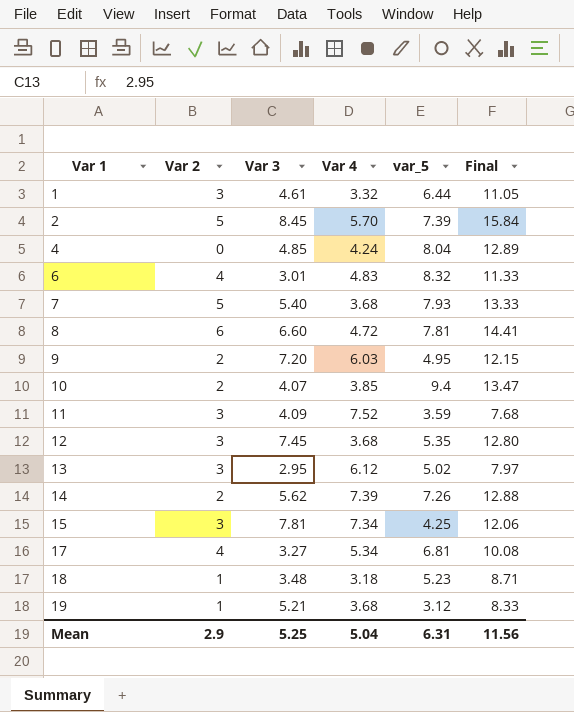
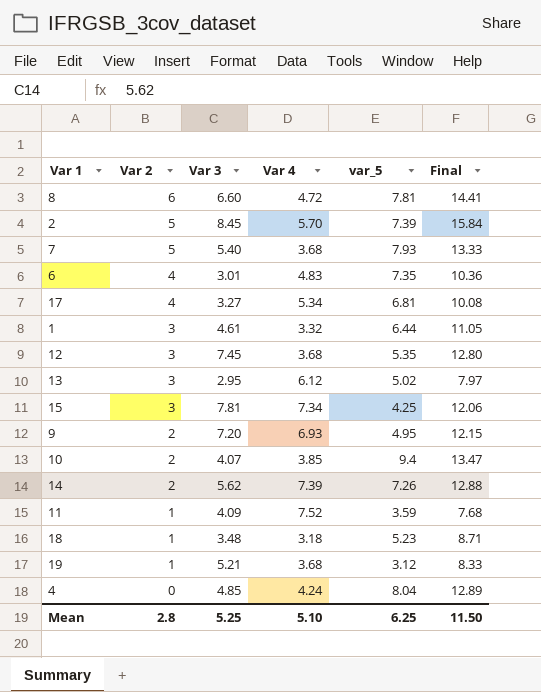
row order: Var 1 ascending -> Var 2 descending
6 | var_5: 8.32 -> 7.35
6 | Final: 11.33 -> 10.36
9 | Var 4: 6.03 -> 6.93
11 | Var 2: 3 -> 1
Mean | Var 2: 2.9 -> 2.8
Mean | Var 4: 5.04 -> 5.10
Mean | var_5: 6.31 -> 6.25
Mean | Final: 11.56 -> 11.50

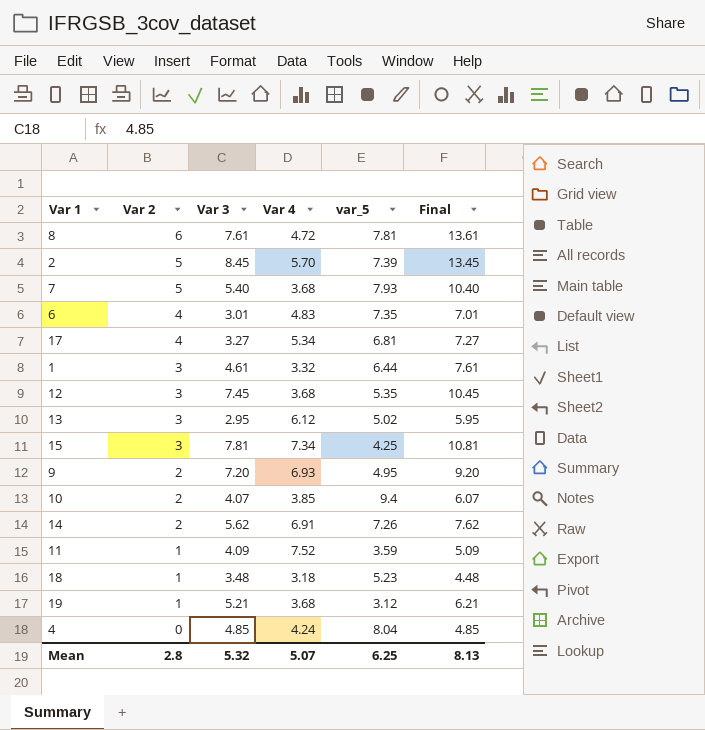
column Final | formula: [Var 3] + [var_5] -> [Var 2] + [Var 3]
8 | Var 3: 6.60 -> 7.61
14 | Var 4: 7.39 -> 6.91
Mean | Var 3: 5.25 -> 5.32
Mean | Var 4: 5.10 -> 5.07
Mean | Final: 11.50 -> 8.13

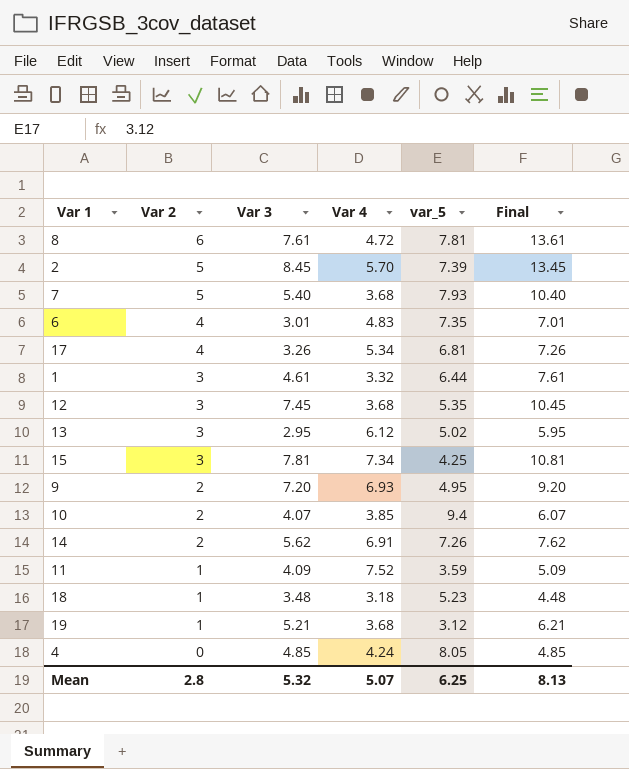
17 | Var 3: 3.27 -> 3.26
17 | Final: 7.27 -> 7.26
4 | var_5: 8.04 -> 8.05

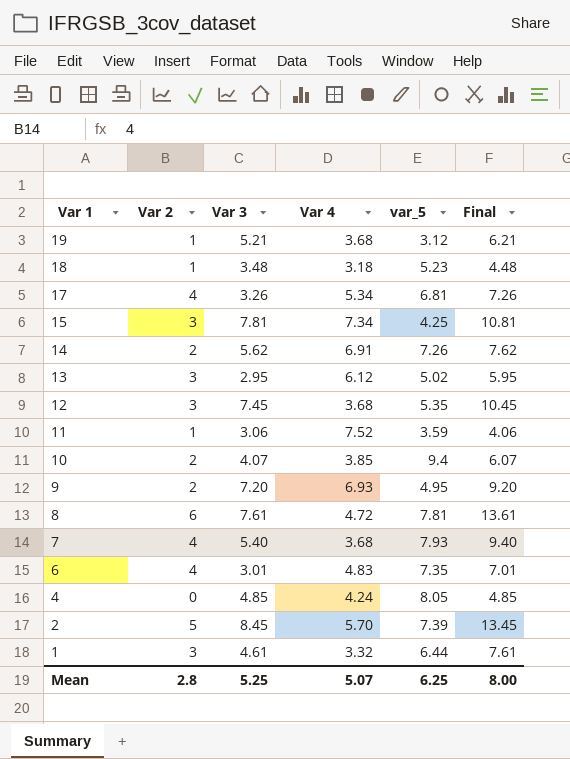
row order: Var 2 descending -> Var 1 descending
11 | Var 3: 4.09 -> 3.06
11 | Final: 5.09 -> 4.06
7 | Var 2: 5 -> 4
7 | Final: 10.40 -> 9.40
Mean | Var 3: 5.32 -> 5.25
Mean | Final: 8.13 -> 8.00

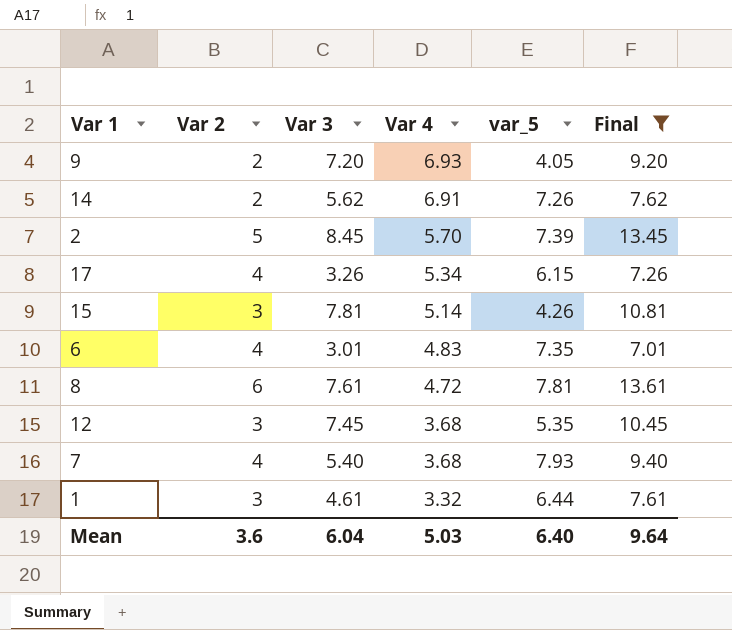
filter: none -> Final >= 7.01
row order: Var 1 descending -> Var 4 descending
9 | var_5: 4.95 -> 4.05
17 | var_5: 6.81 -> 6.15
15 | Var 4: 7.34 -> 5.14
15 | var_5: 4.25 -> 4.26
Mean | Var 2: 2.8 -> 3.6
Mean | Var 3: 5.25 -> 6.04
Mean | Var 4: 5.07 -> 5.03
Mean | var_5: 6.25 -> 6.40
Mean | Final: 8.00 -> 9.64

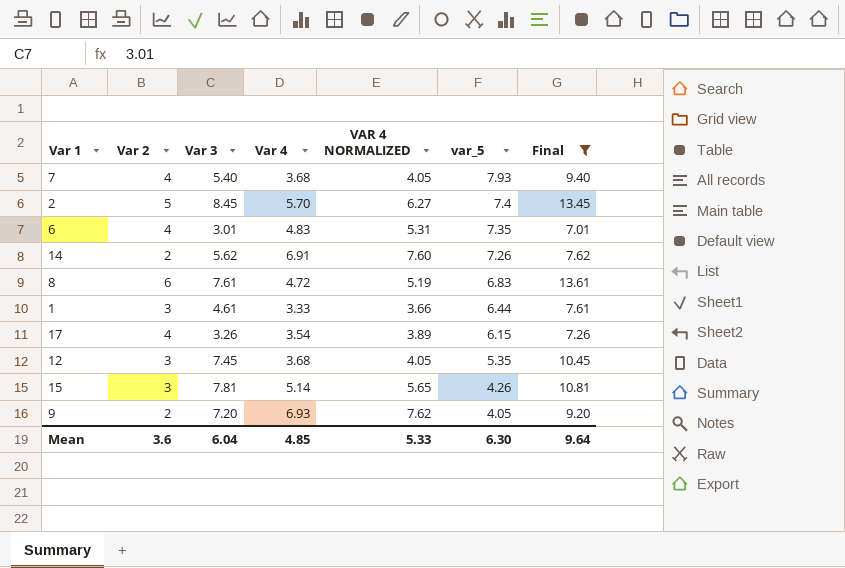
row order: Var 4 descending -> var_5 descending
column VAR 4 NORMALIZED | formula: none -> [Var 4] * 1.1
2 | var_5: 7.39 -> 7.4
8 | var_5: 7.81 -> 6.83
1 | Var 4: 3.32 -> 3.33
17 | Var 4: 5.34 -> 3.54
Mean | Var 4: 5.03 -> 4.85
Mean | var_5: 6.40 -> 6.30

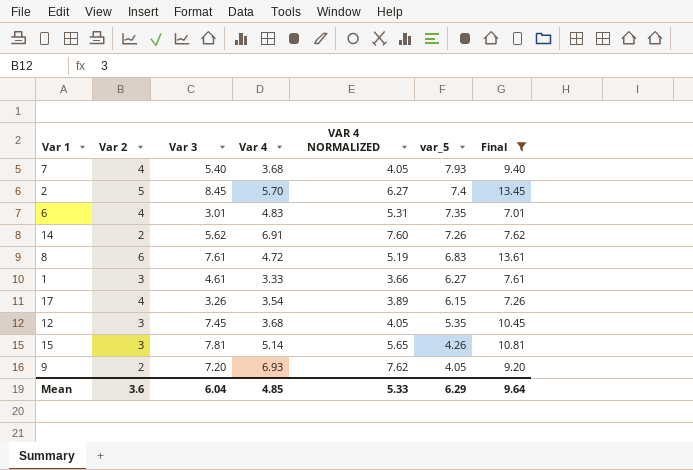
1 | var_5: 6.44 -> 6.27
Mean | var_5: 6.30 -> 6.29

